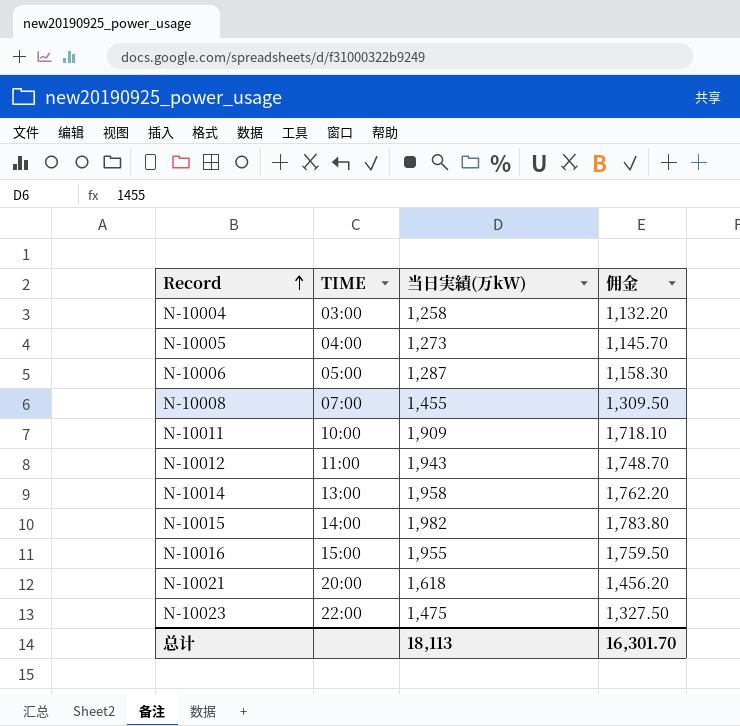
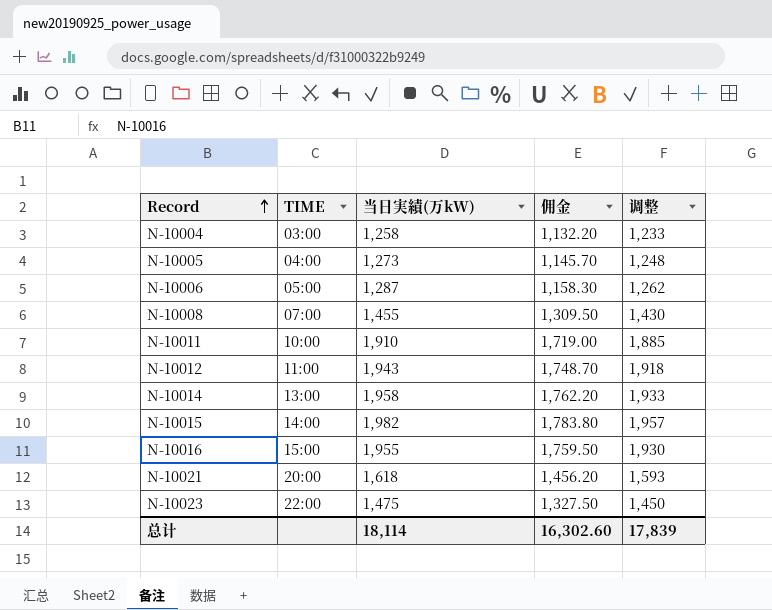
column 调整 | formula: none -> [当日実績(万kW)] - 25
N-10011 | 当日実績(万kW): 1,909 -> 1,910
N-10011 | 佣金: 1,718.10 -> 1,719.00
总计 | 当日実績(万kW): 18,113 -> 18,114
总计 | 佣金: 16,301.70 -> 16,302.60

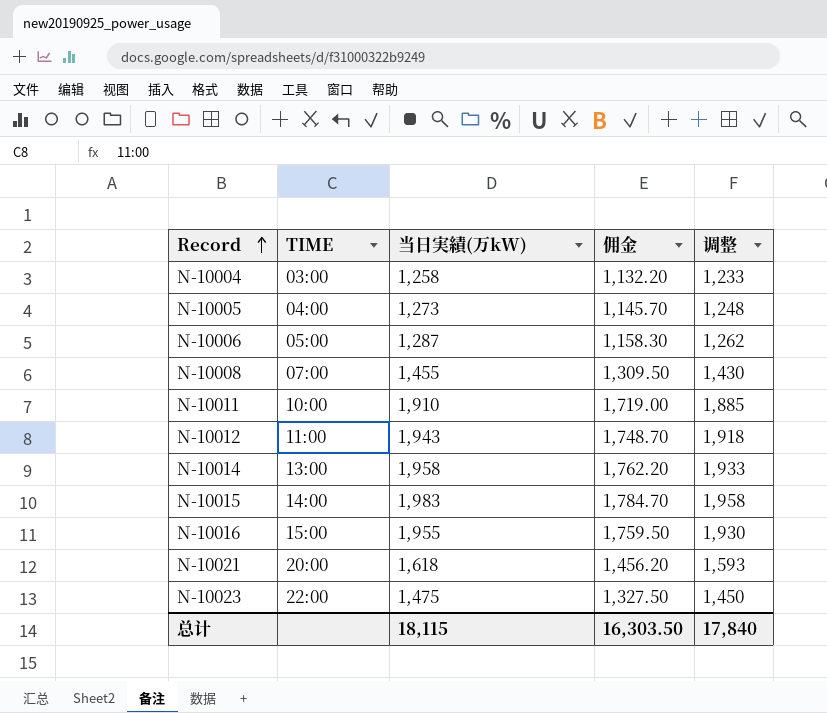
N-10015 | 当日実績(万kW): 1,982 -> 1,983
N-10015 | 佣金: 1,783.80 -> 1,784.70
N-10015 | 调整: 1,957 -> 1,958
总计 | 当日実績(万kW): 18,114 -> 18,115
总计 | 佣金: 16,302.60 -> 16,303.50
总计 | 调整: 17,839 -> 17,840

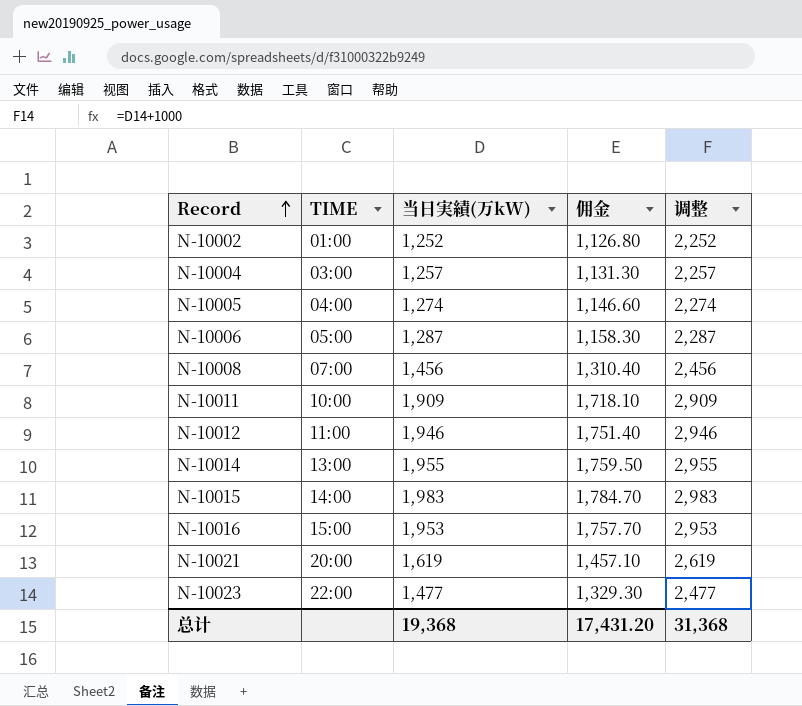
column 调整 | formula: [当日実績(万kW)] - 25 -> [当日実績(万kW)] + 1000
row N-10002: none -> 01:00 | 1,252 | 1,126.80 | 2,252
N-10004 | 当日実績(万kW): 1,258 -> 1,257
N-10004 | 佣金: 1,132.20 -> 1,131.30
N-10005 | 当日実績(万kW): 1,273 -> 1,274
N-10005 | 佣金: 1,145.70 -> 1,146.60
N-10008 | 当日実績(万kW): 1,455 -> 1,456
N-10008 | 佣金: 1,309.50 -> 1,310.40
N-10011 | 当日実績(万kW): 1,910 -> 1,909
N-10011 | 佣金: 1,719.00 -> 1,718.10
N-10012 | 当日実績(万kW): 1,943 -> 1,946
N-10012 | 佣金: 1,748.70 -> 1,751.40
N-10014 | 当日実績(万kW): 1,958 -> 1,955
N-10014 | 佣金: 1,762.20 -> 1,759.50
N-10016 | 当日実績(万kW): 1,955 -> 1,953
N-10016 | 佣金: 1,759.50 -> 1,757.70
N-10021 | 当日実績(万kW): 1,618 -> 1,619
N-10021 | 佣金: 1,456.20 -> 1,457.10
N-10023 | 当日実績(万kW): 1,475 -> 1,477
N-10023 | 佣金: 1,327.50 -> 1,329.30
总计 | 当日実績(万kW): 18,115 -> 19,368
总计 | 佣金: 16,303.50 -> 17,431.20
总计 | 调整: 17,840 -> 31,368

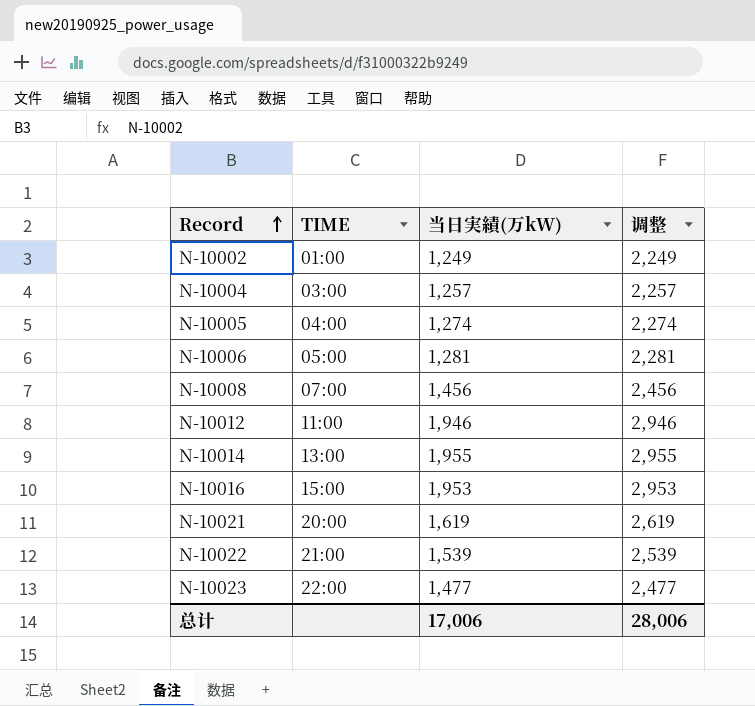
column 佣金 | formula: [当日実績(万kW)] * 0.9 -> none
row N-10011: 10:00 | 1,909 | 1,718.10 | 2,909 -> none
row N-10015: 14:00 | 1,983 | 1,784.70 | 2,983 -> none
N-10002 | 当日実績(万kW): 1,252 -> 1,249
N-10002 | 调整: 2,252 -> 2,249
N-10006 | 当日実績(万kW): 1,287 -> 1,281
N-10006 | 调整: 2,287 -> 2,281
row N-10022: none -> 21:00 | 1,539 | 2,539
总计 | 当日実績(万kW): 19,368 -> 17,006
总计 | 调整: 31,368 -> 28,006

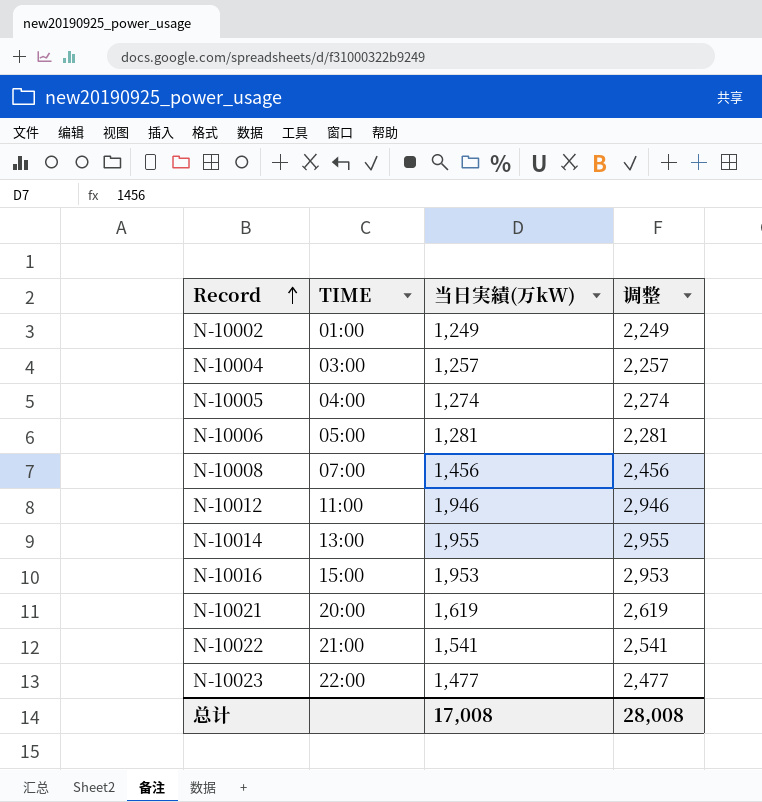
N-10022 | 当日実績(万kW): 1,539 -> 1,541
N-10022 | 调整: 2,539 -> 2,541
总计 | 当日実績(万kW): 17,006 -> 17,008
总计 | 调整: 28,006 -> 28,008

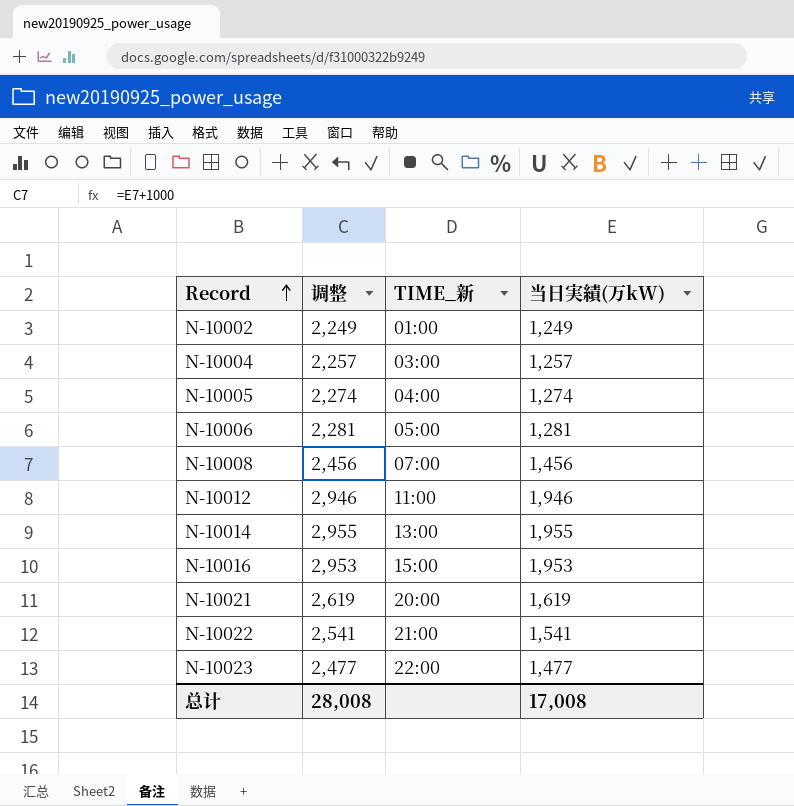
column 调整 | position: 4 -> 2
column name: TIME -> TIME_新

